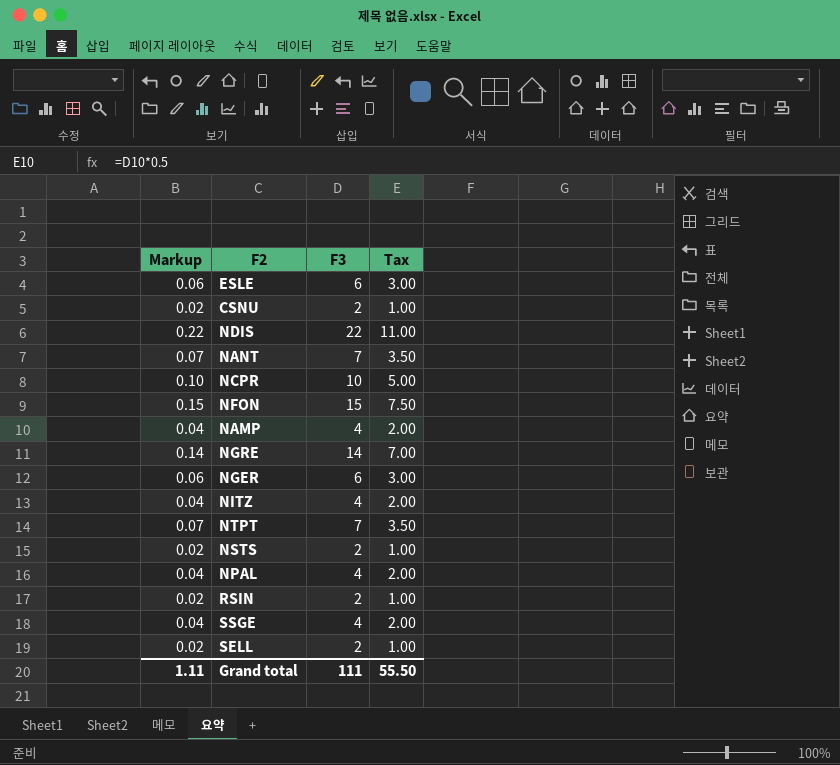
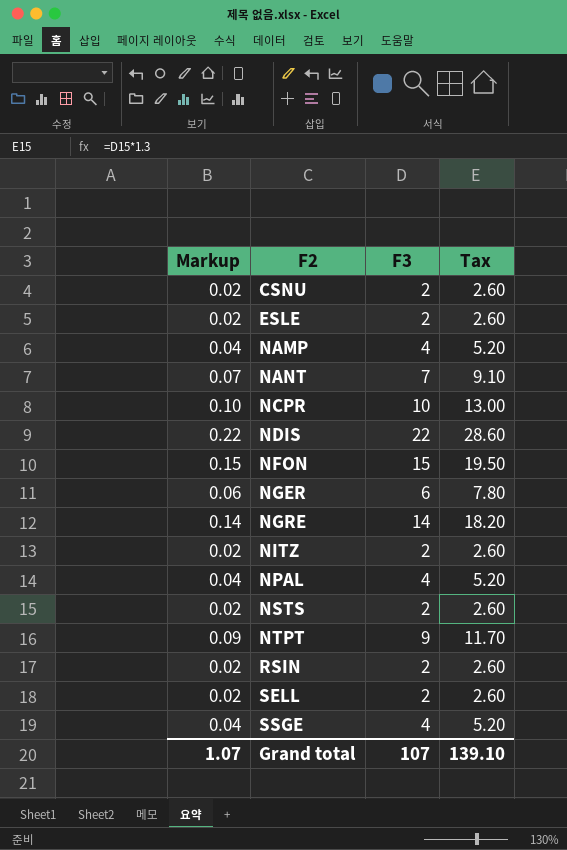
row order: none -> F2 ascending
column Tax | formula: [F3] * 0.5 -> [F3] * 1.3
ESLE | Markup: 0.06 -> 0.02
ESLE | F3: 6 -> 2
NITZ | Markup: 0.04 -> 0.02
NITZ | F3: 4 -> 2
NTPT | Markup: 0.07 -> 0.09
NTPT | F3: 7 -> 9
Grand total | Markup: 1.11 -> 1.07
Grand total | F3: 111 -> 107
Grand total | Tax: 55.50 -> 139.10

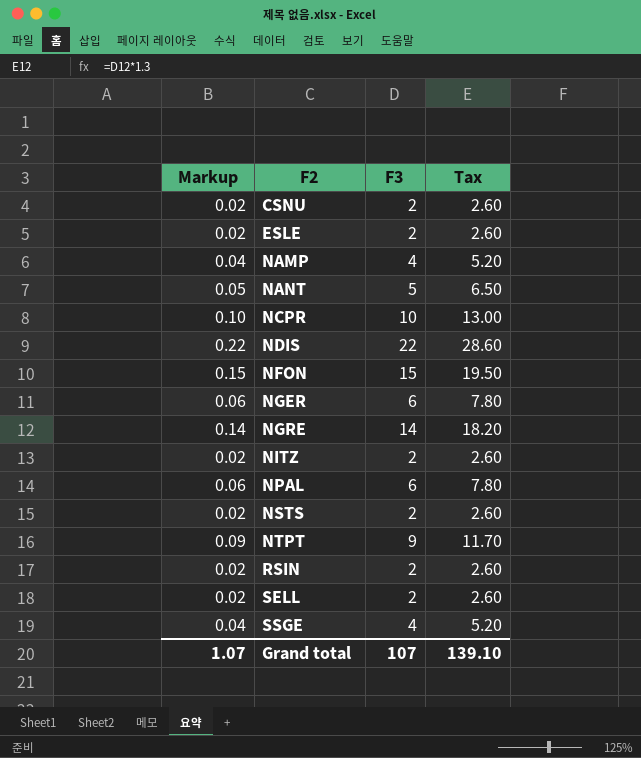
NANT | Markup: 0.07 -> 0.05
NANT | F3: 7 -> 5
NANT | Tax: 9.10 -> 6.50
NPAL | Markup: 0.04 -> 0.06
NPAL | F3: 4 -> 6
NPAL | Tax: 5.20 -> 7.80

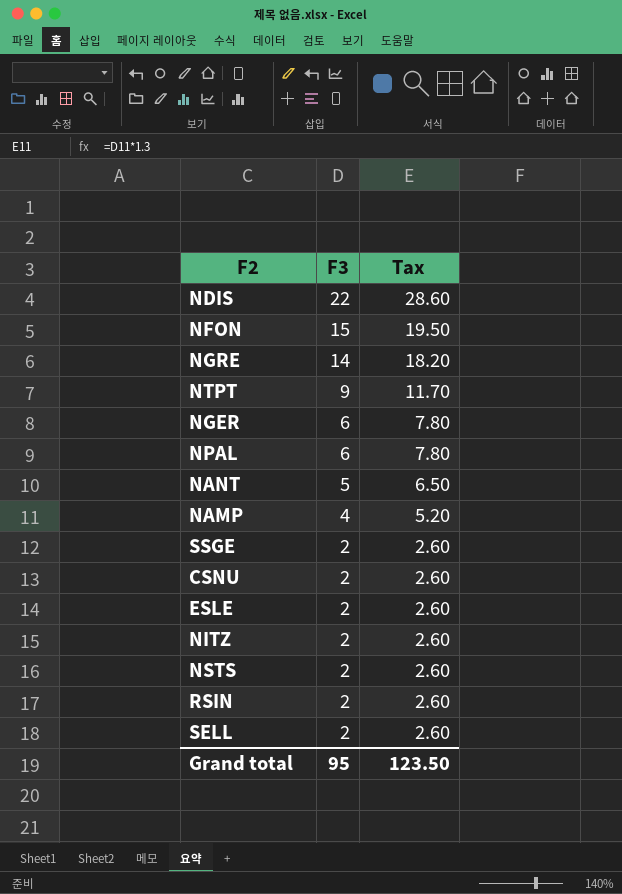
row order: F2 ascending -> F3 descending
column Markup | formula: [F3] * 0.01 -> none
row NCPR: 0.10 | 10 | 13.00 -> none
SSGE | F3: 4 -> 2
SSGE | Tax: 5.20 -> 2.60
Grand total | F3: 107 -> 95
Grand total | Tax: 139.10 -> 123.50

